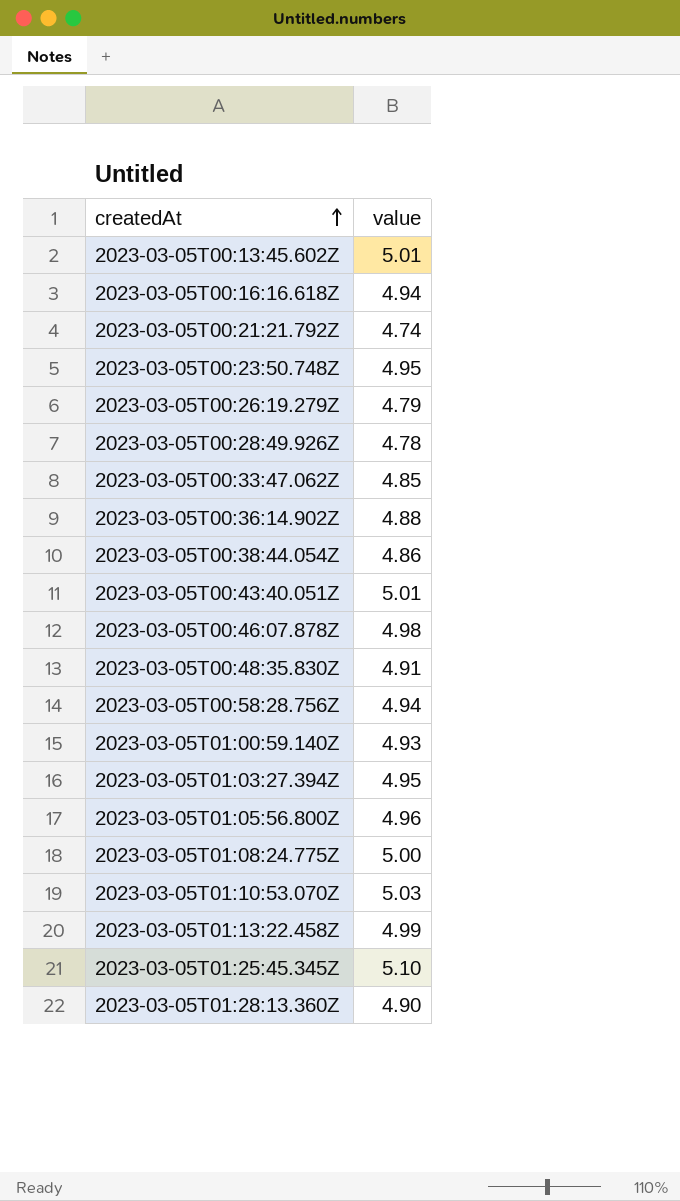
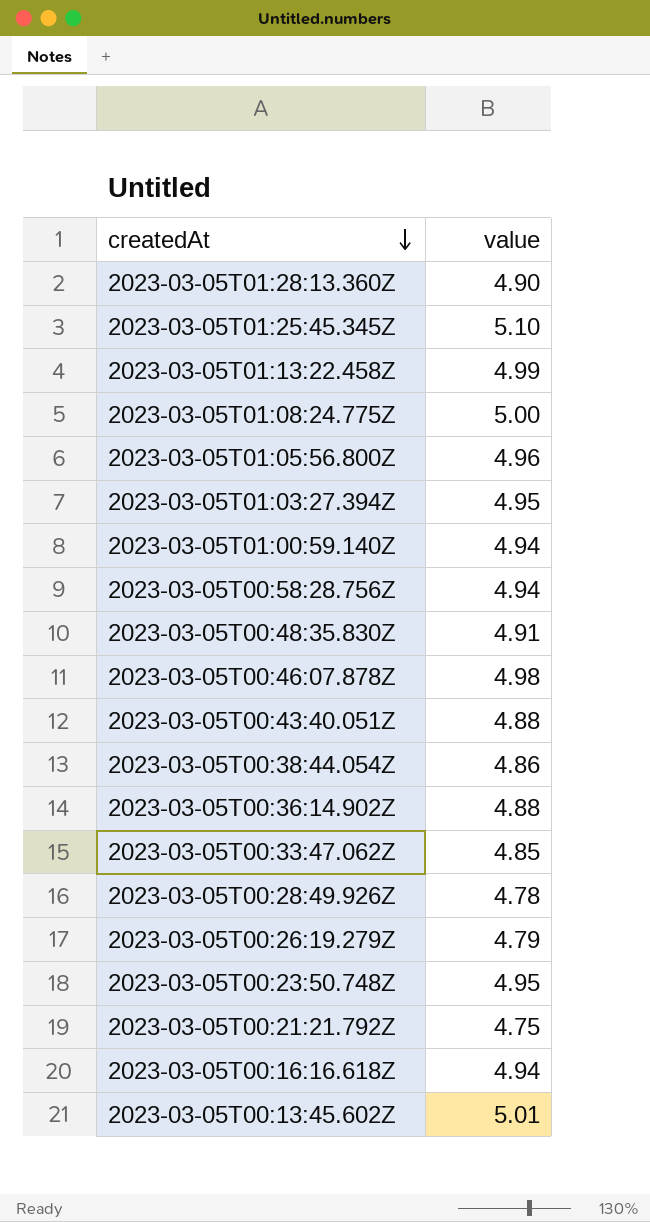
row order: createdAt ascending -> createdAt descending
row 2023-03-05T01:10:53.070Z: 5.03 -> none
2023-03-05T01:00:59.140Z | value: 4.93 -> 4.94
2023-03-05T00:43:40.051Z | value: 5.01 -> 4.88
2023-03-05T00:21:21.792Z | value: 4.74 -> 4.75

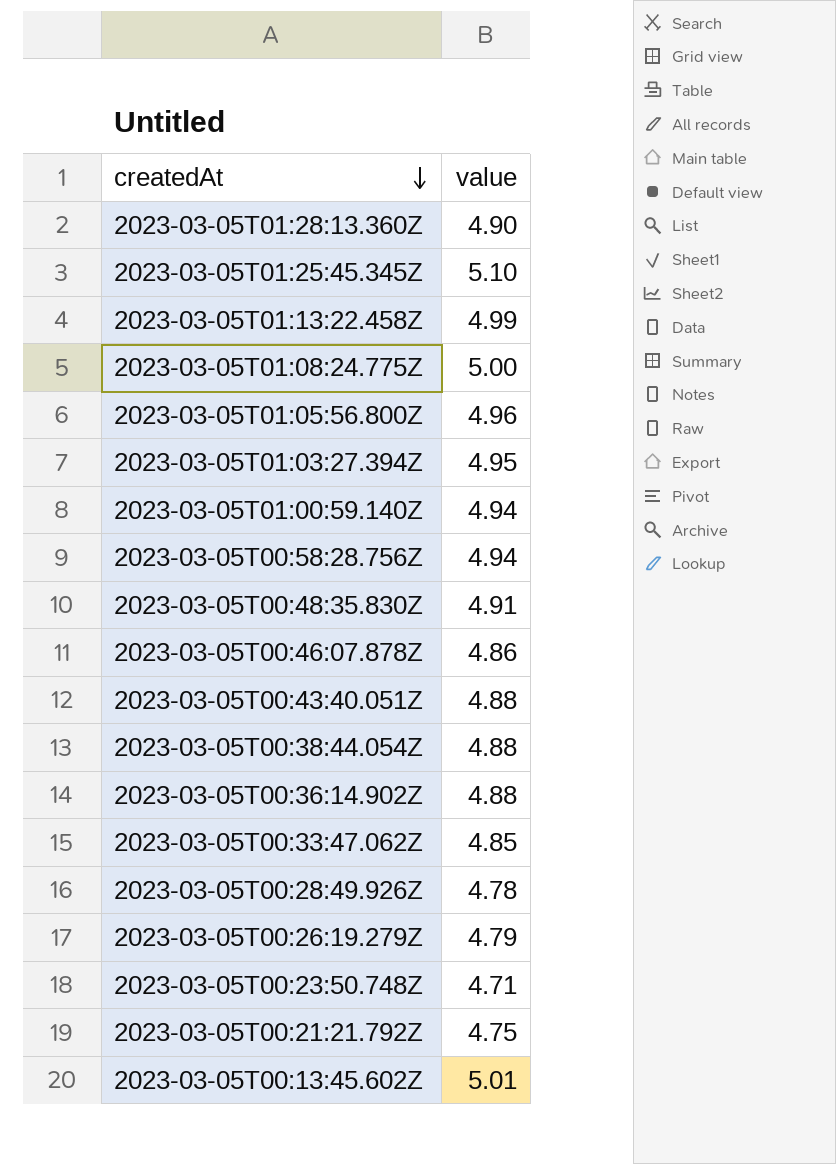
row 2023-03-05T00:16:16.618Z: 4.94 -> none
2023-03-05T00:46:07.878Z | value: 4.98 -> 4.86
2023-03-05T00:38:44.054Z | value: 4.86 -> 4.88
2023-03-05T00:23:50.748Z | value: 4.95 -> 4.71

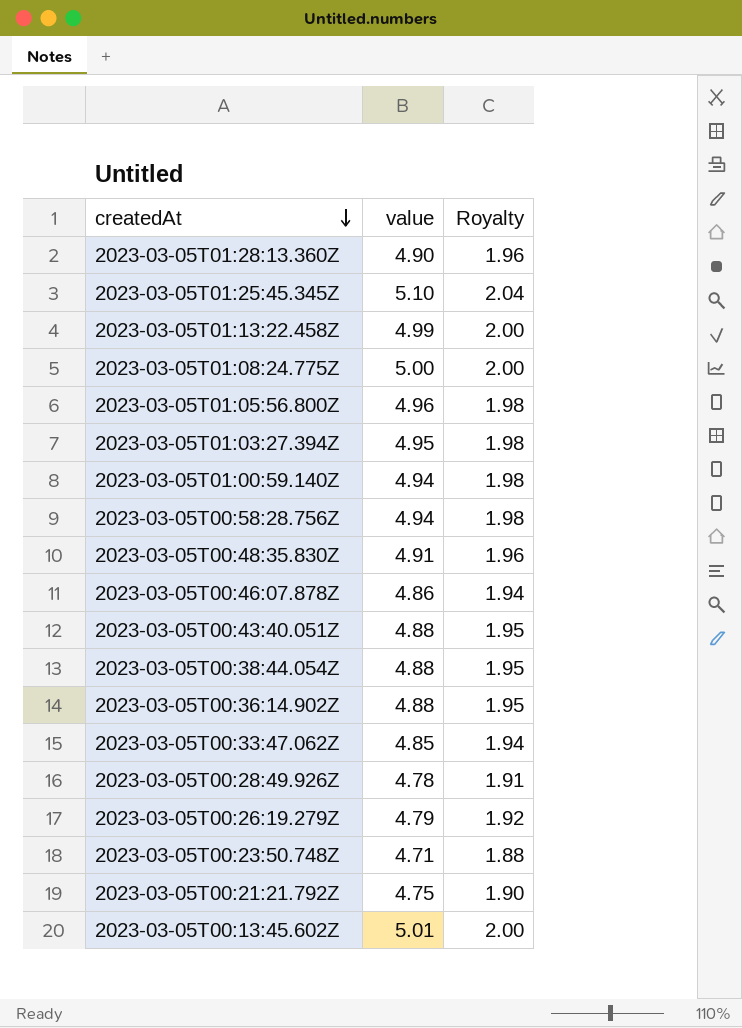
column Royalty | formula: none -> [value] * 0.4

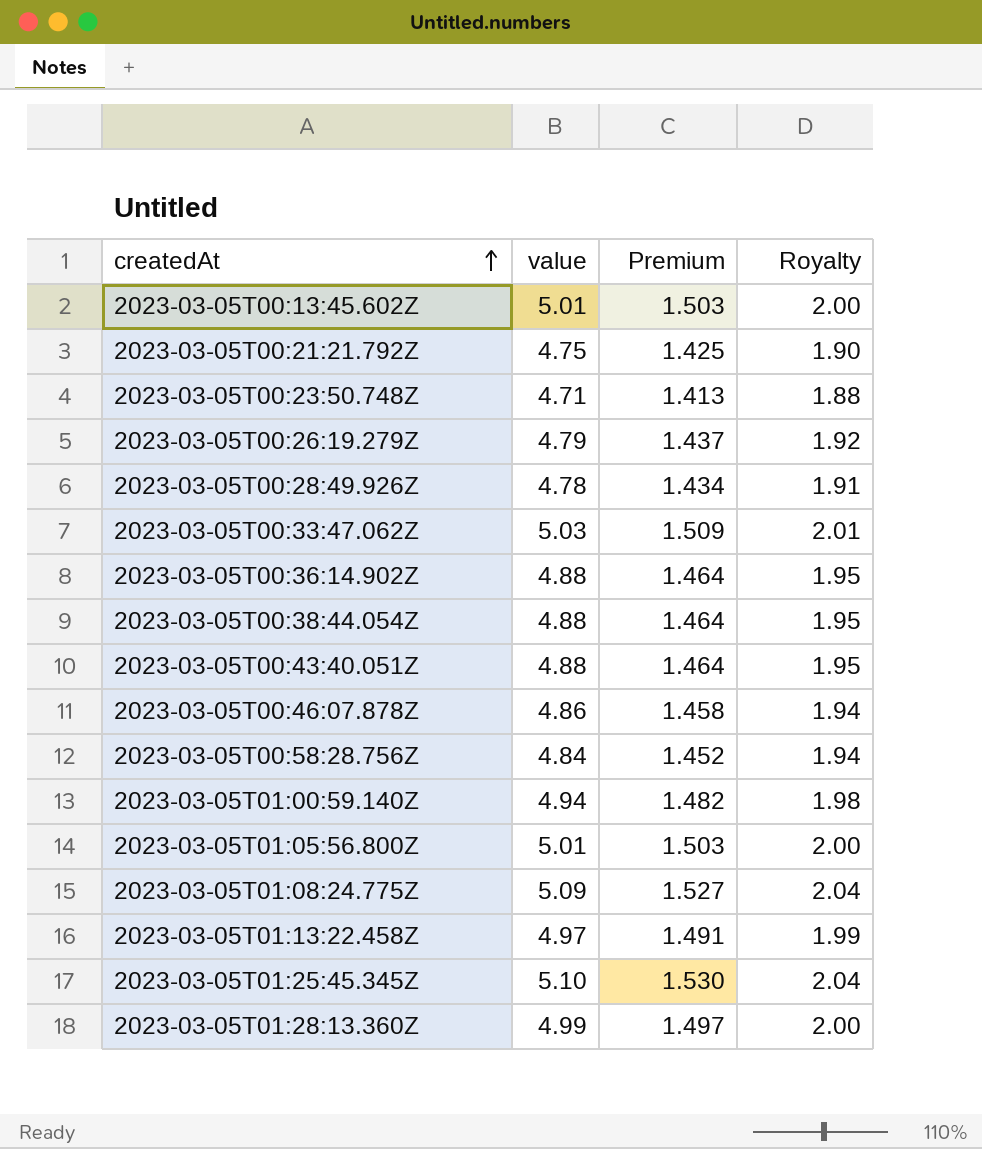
row order: createdAt descending -> createdAt ascending
column Premium | formula: none -> [value] * 0.3
row 2023-03-05T01:03:27.394Z: 4.95 | 1.98 -> none
row 2023-03-05T00:48:35.830Z: 4.91 | 1.96 -> none
2023-03-05T00:33:47.062Z | value: 4.85 -> 5.03
2023-03-05T00:33:47.062Z | Royalty: 1.94 -> 2.01
2023-03-05T00:58:28.756Z | value: 4.94 -> 4.84
2023-03-05T00:58:28.756Z | Royalty: 1.98 -> 1.94
2023-03-05T01:05:56.800Z | value: 4.96 -> 5.01
2023-03-05T01:05:56.800Z | Royalty: 1.98 -> 2.00
2023-03-05T01:08:24.775Z | value: 5.00 -> 5.09
2023-03-05T01:08:24.775Z | Royalty: 2.00 -> 2.04
2023-03-05T01:13:22.458Z | value: 4.99 -> 4.97
2023-03-05T01:13:22.458Z | Royalty: 2.00 -> 1.99
2023-03-05T01:28:13.360Z | value: 4.90 -> 4.99
2023-03-05T01:28:13.360Z | Royalty: 1.96 -> 2.00

